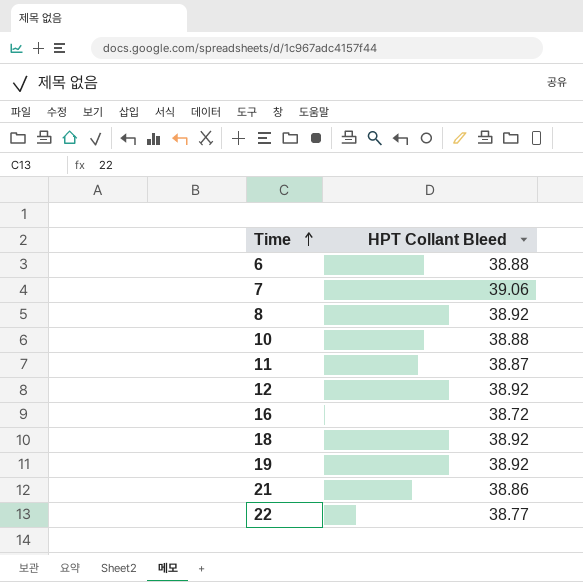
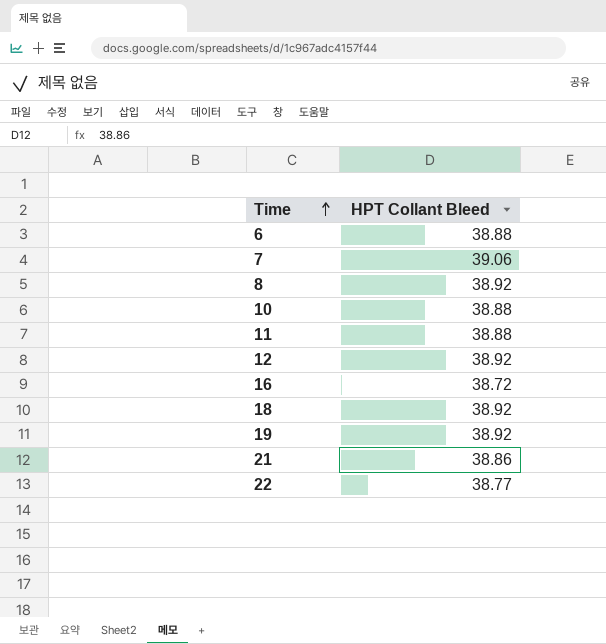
11 | HPT Collant Bleed: 38.87 -> 38.88

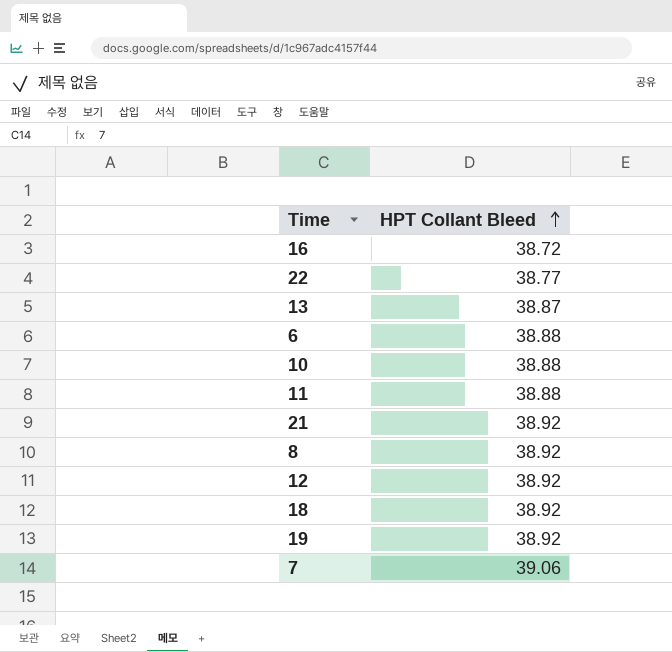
row order: Time ascending -> HPT Collant Bleed ascending
row 13: none -> 38.87
21 | HPT Collant Bleed: 38.86 -> 38.92

